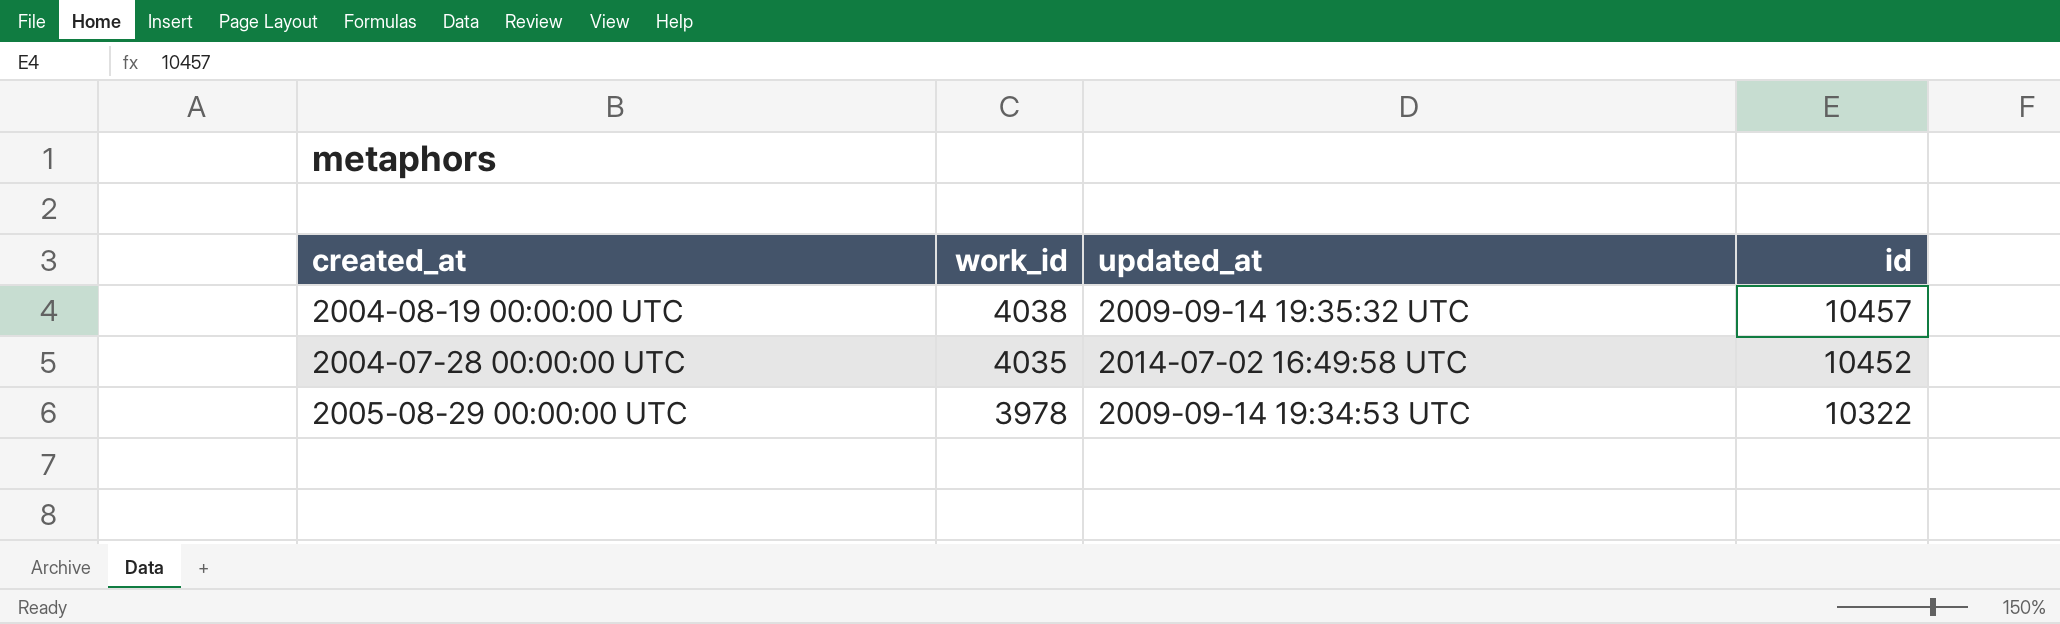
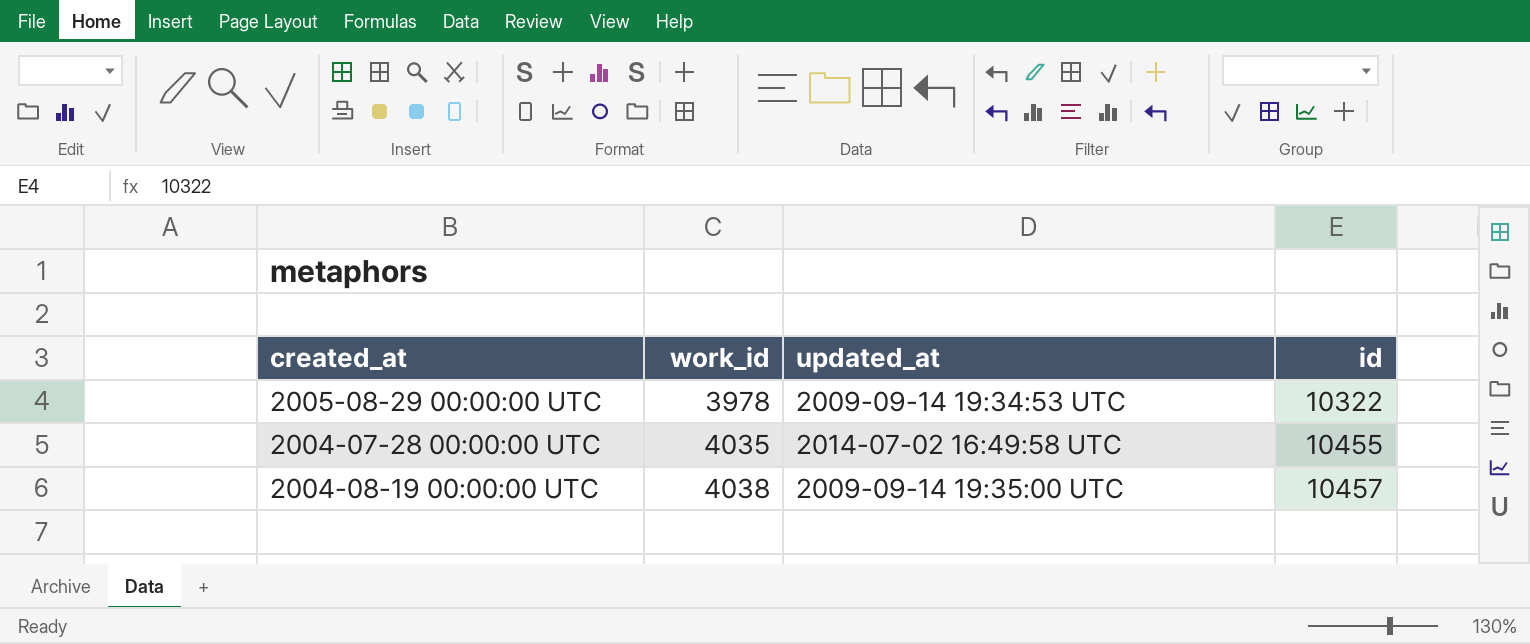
row order: work_id descending -> work_id ascending
2004-07-28 00:00:00 UTC | id: 10452 -> 10455
2004-08-19 00:00:00 UTC | updated_at: 2009-09-14 19:35:32 UTC -> 2009-09-14 19:35:00 UTC

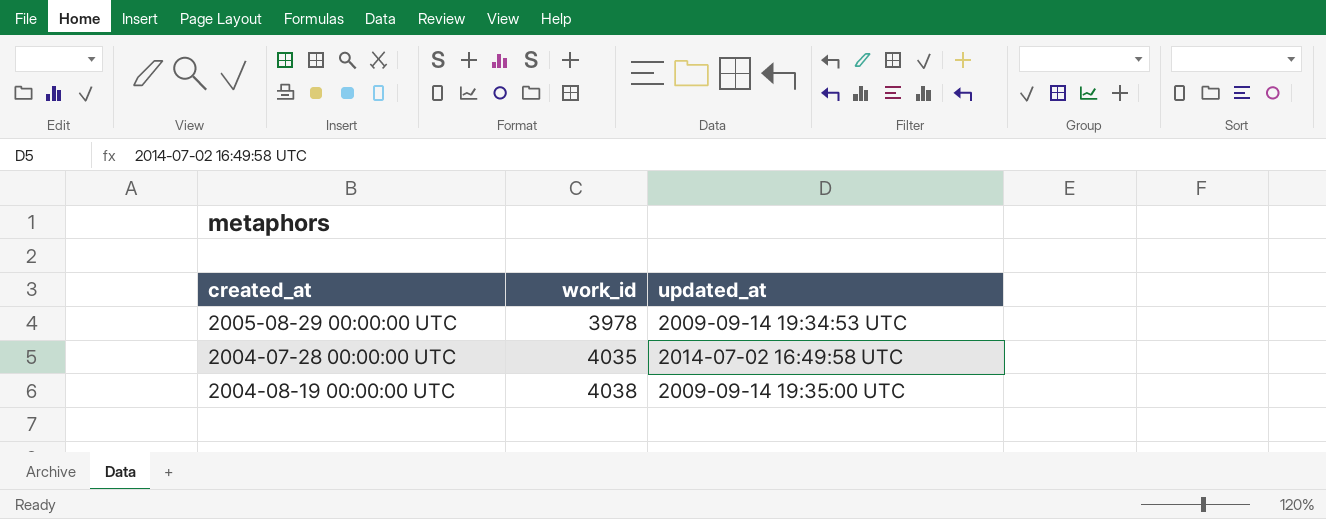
column id | position: 4 -> none

